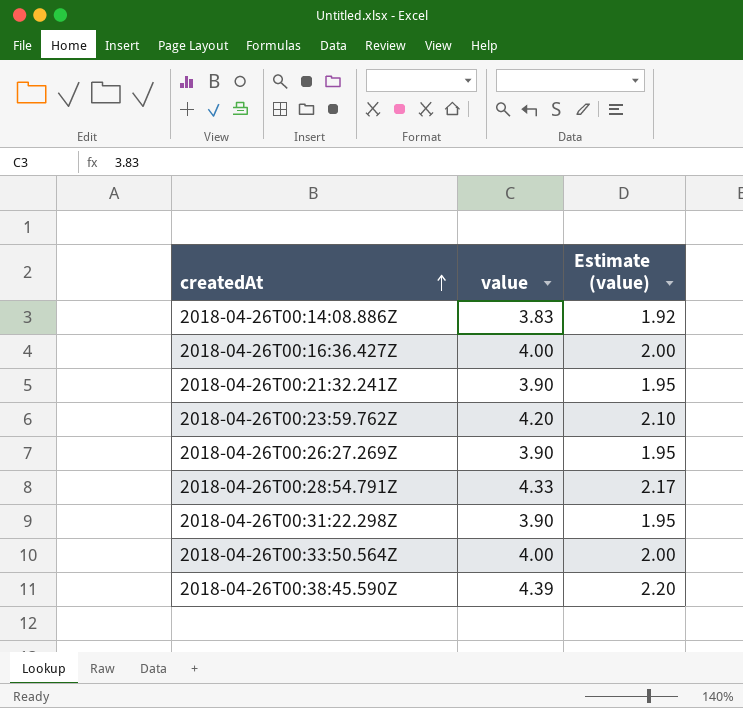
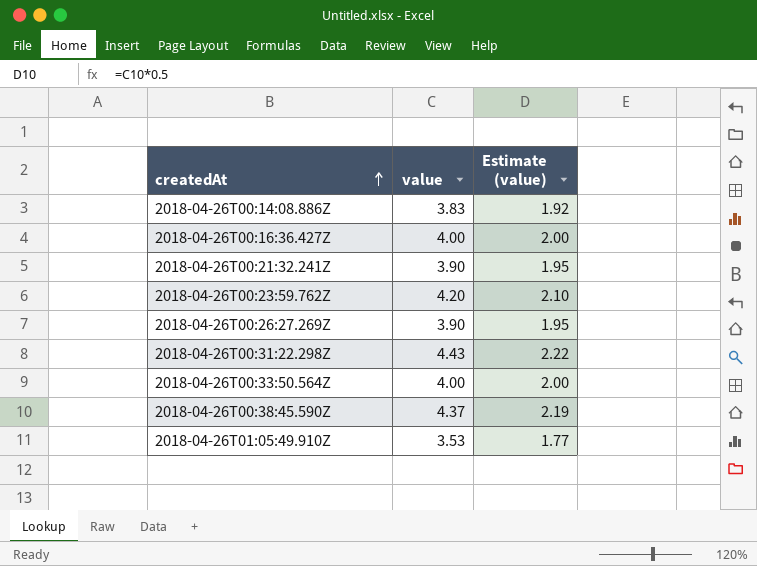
row 2018-04-26T00:28:54.791Z: 4.33 | 2.17 -> none
2018-04-26T00:31:22.298Z | value: 3.90 -> 4.43
2018-04-26T00:31:22.298Z | Estimate (value): 1.95 -> 2.22
2018-04-26T00:38:45.590Z | value: 4.39 -> 4.37
2018-04-26T00:38:45.590Z | Estimate (value): 2.20 -> 2.19
row 2018-04-26T01:05:49.910Z: none -> 3.53 | 1.77

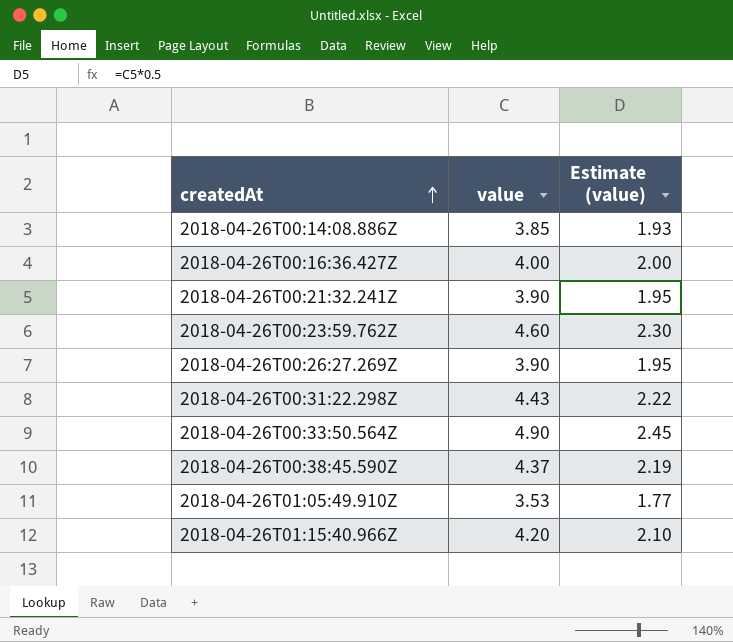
2018-04-26T00:14:08.886Z | value: 3.83 -> 3.85
2018-04-26T00:14:08.886Z | Estimate (value): 1.92 -> 1.93
2018-04-26T00:23:59.762Z | value: 4.20 -> 4.60
2018-04-26T00:23:59.762Z | Estimate (value): 2.10 -> 2.30
2018-04-26T00:33:50.564Z | value: 4.00 -> 4.90
2018-04-26T00:33:50.564Z | Estimate (value): 2.00 -> 2.45
row 2018-04-26T01:15:40.966Z: none -> 4.20 | 2.10

